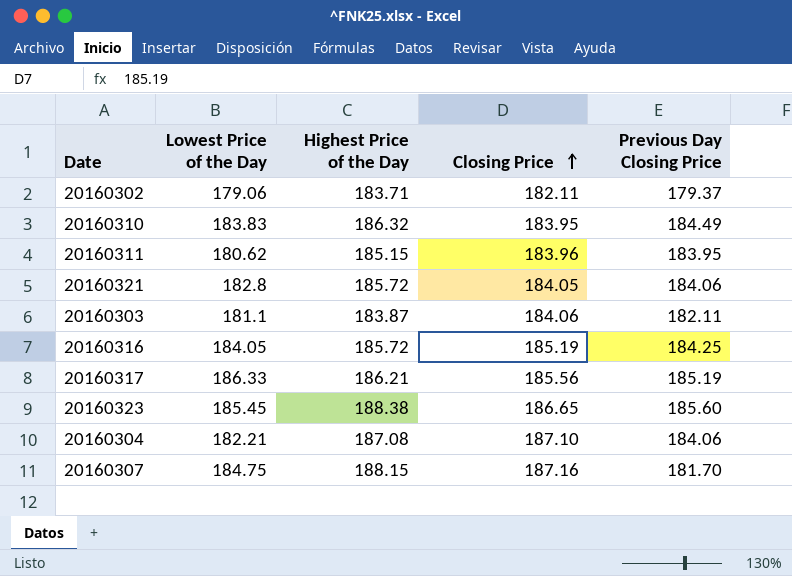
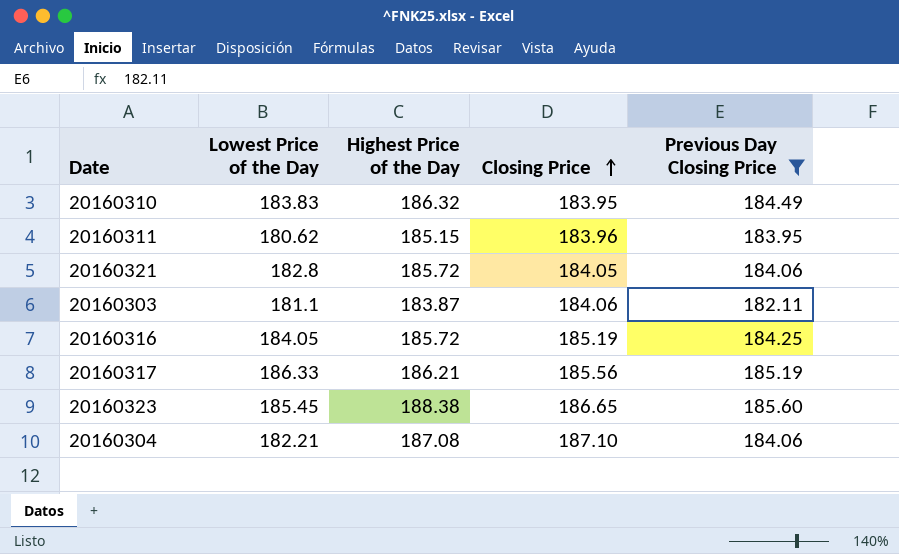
filter: none -> Previous Day Closing Price >= 182.11

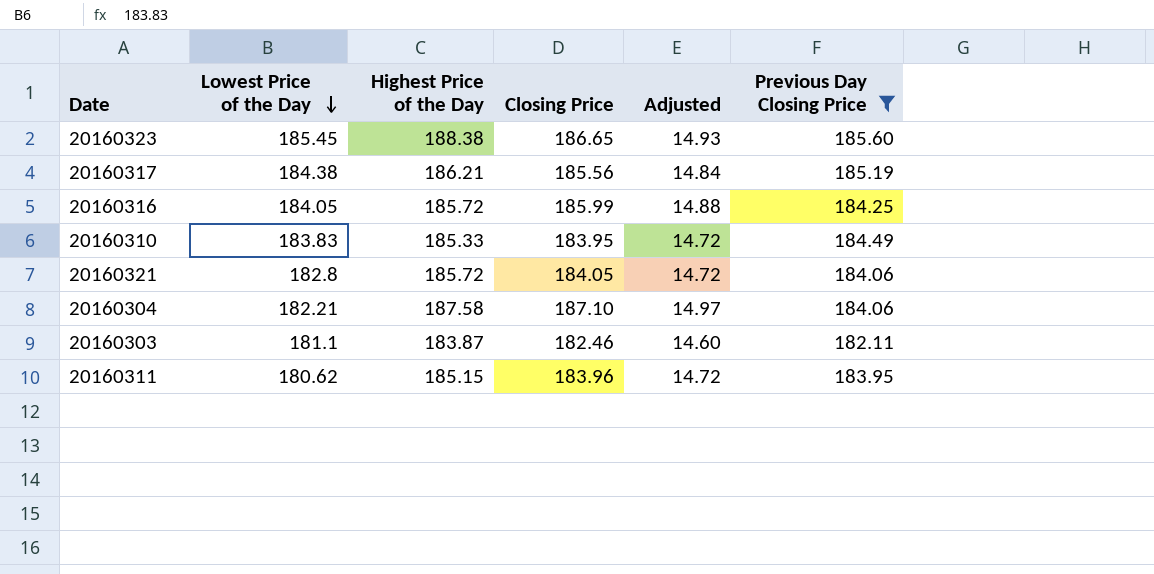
row order: Closing Price ascending -> Lowest Price of the Day descending
column Adjusted | formula: none -> [Closing Price] * 0.08
20160317 | Lowest Price of the Day: 186.33 -> 184.38
20160316 | Closing Price: 185.19 -> 185.99
20160310 | Highest Price of the Day: 186.32 -> 185.33
20160304 | Highest Price of the Day: 187.08 -> 187.58
20160303 | Closing Price: 184.06 -> 182.46

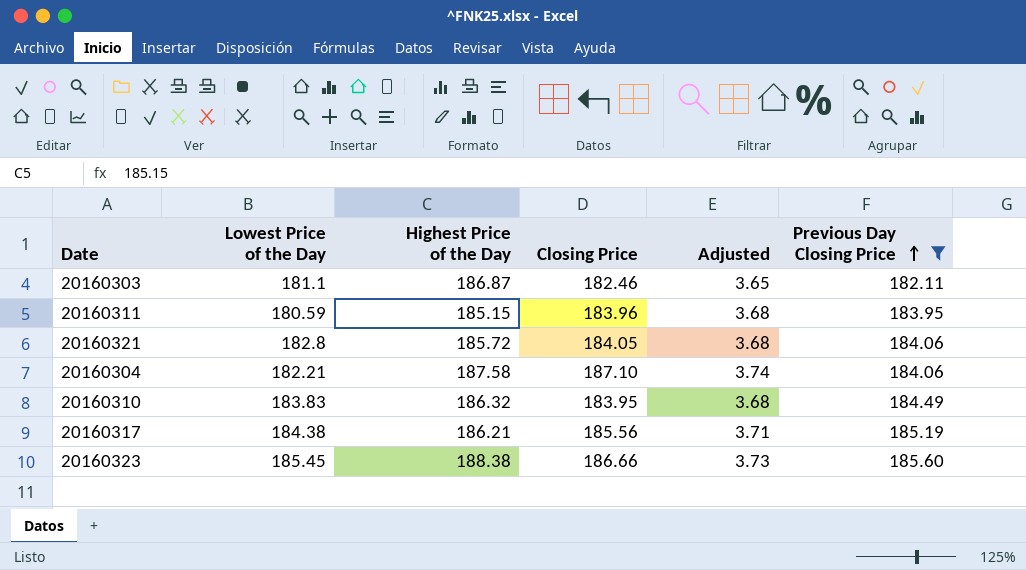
row order: Lowest Price of the Day descending -> Previous Day Closing Price ascending
column Adjusted | formula: [Closing Price] * 0.08 -> [Closing Price] * 0.02
row 20160316: 184.05 | 185.72 | 185.99 | 14.88 | 184.25 -> none
20160303 | Highest Price of the Day: 183.87 -> 186.87
20160311 | Lowest Price of the Day: 180.62 -> 180.59
20160310 | Highest Price of the Day: 185.33 -> 186.32
20160323 | Closing Price: 186.65 -> 186.66

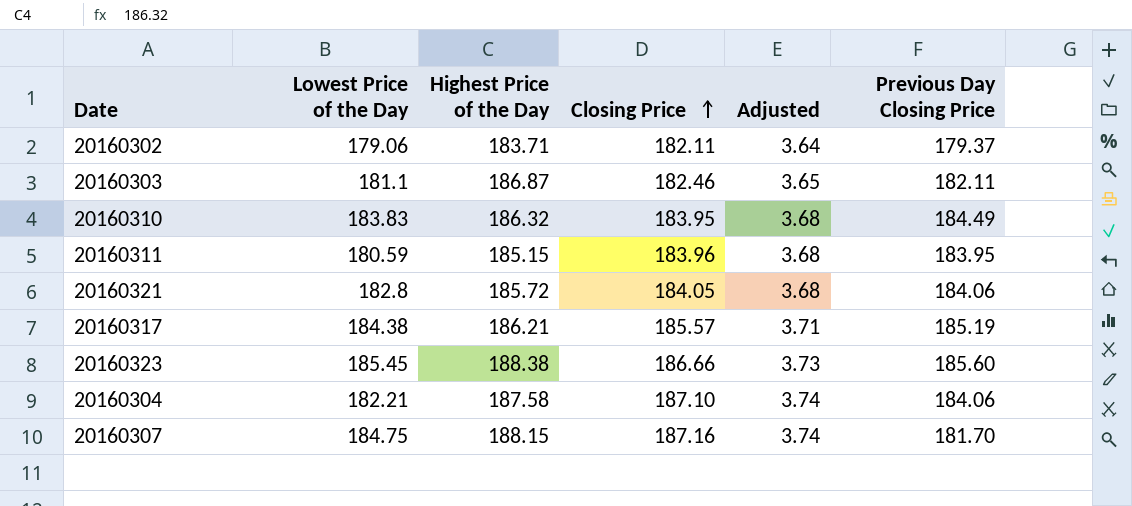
filter: Previous Day Closing Price >= 182.11 -> none
row order: Previous Day Closing Price ascending -> Closing Price ascending
20160317 | Closing Price: 185.56 -> 185.57

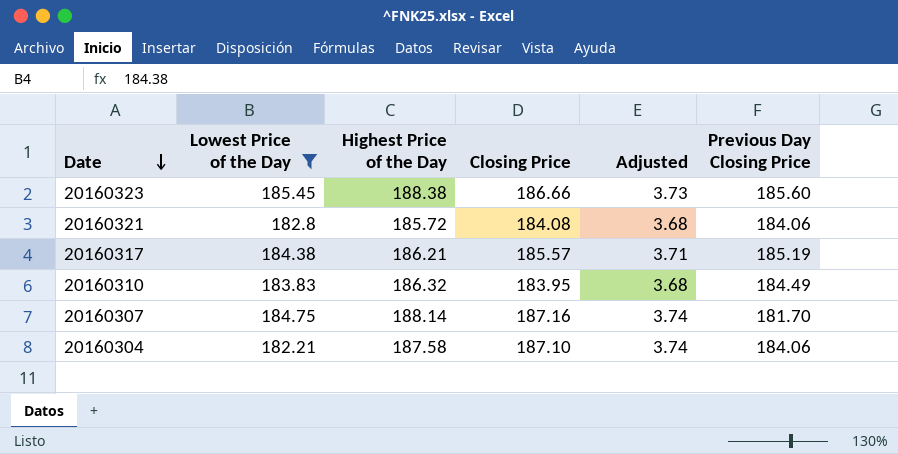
filter: none -> Lowest Price of the Day >= 182.21
row order: Closing Price ascending -> Date descending
20160321 | Closing Price: 184.05 -> 184.08
20160307 | Highest Price of the Day: 188.15 -> 188.14

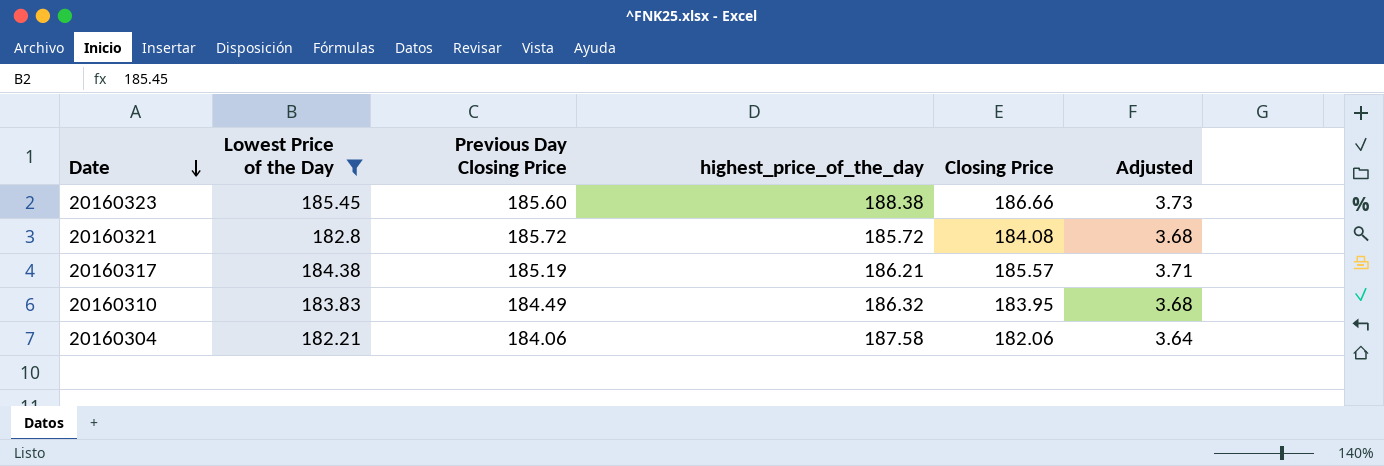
column Previous Day Closing Price | position: 6 -> 3
column name: Highest Price of the Day -> highest_price_of_the_day
row 20160307: 184.75 | 188.14 | 187.16 | 3.74 | 181.70 -> none
20160321 | Previous Day Closing Price: 184.06 -> 185.72
20160304 | Closing Price: 187.10 -> 182.06
20160304 | Adjusted: 3.74 -> 3.64

